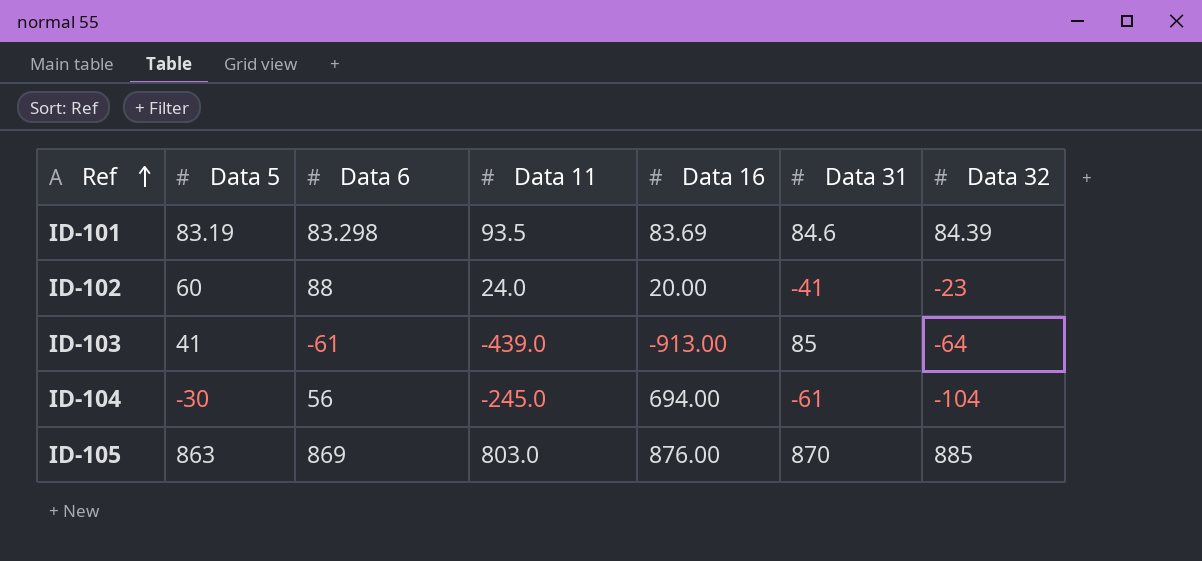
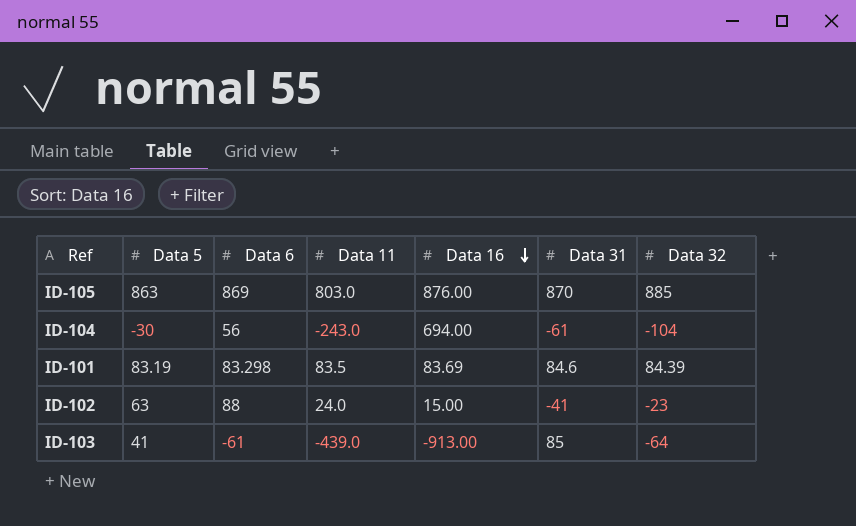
row order: Ref ascending -> Data 16 descending
ID-104 | Data 11: -245.0 -> -243.0
ID-101 | Data 11: 93.5 -> 83.5
ID-102 | Data 5: 60 -> 63
ID-102 | Data 16: 20.00 -> 15.00

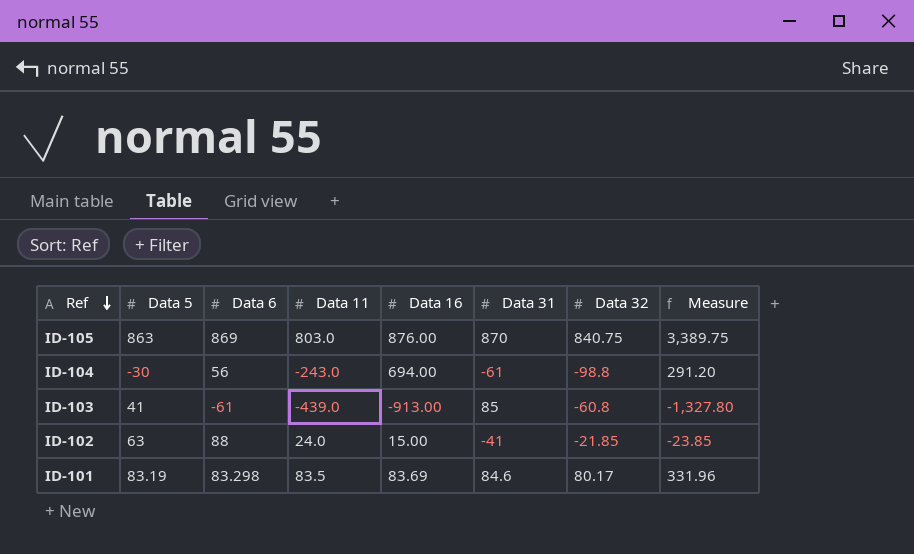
row order: Data 16 descending -> Ref descending
column Measure | formula: none -> [Data 11] + [Data 16] + [Data 31] + [Data 32]
ID-105 | Data 32: 885 -> 840.75
ID-104 | Data 32: -104 -> -98.8
ID-103 | Data 32: -64 -> -60.8
ID-102 | Data 32: -23 -> -21.85
ID-101 | Data 32: 84.39 -> 80.17

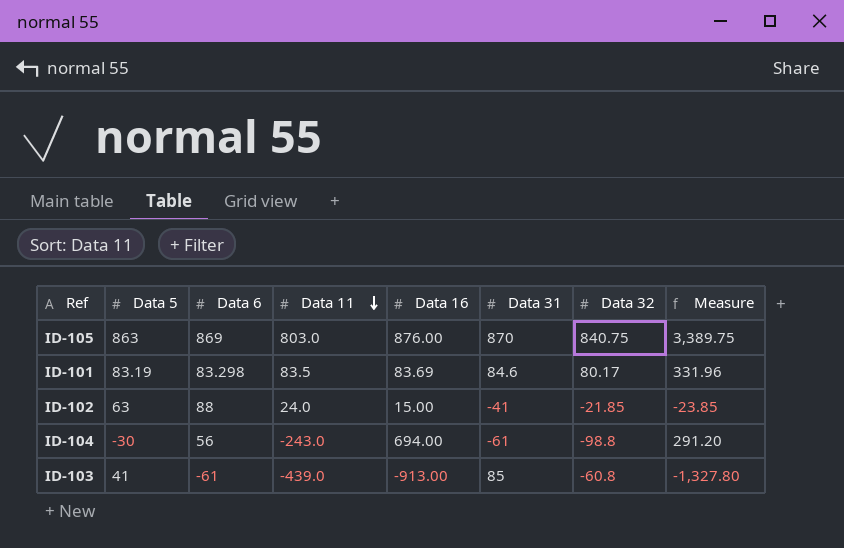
row order: Ref descending -> Data 11 descending

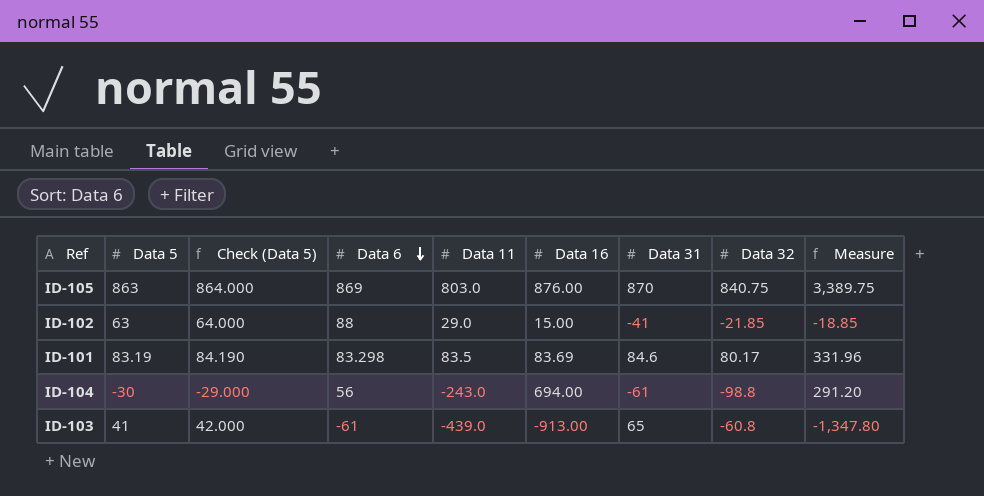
row order: Data 11 descending -> Data 6 descending
column Check (Data 5) | formula: none -> [Data 5] + 1
ID-102 | Data 11: 24.0 -> 29.0
ID-102 | Measure: -23.85 -> -18.85
ID-103 | Data 31: 85 -> 65
ID-103 | Measure: -1,327.80 -> -1,347.80

